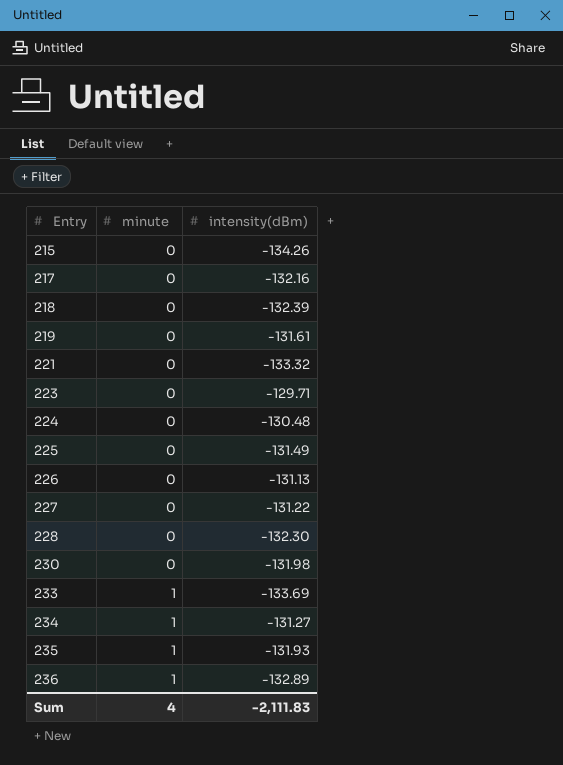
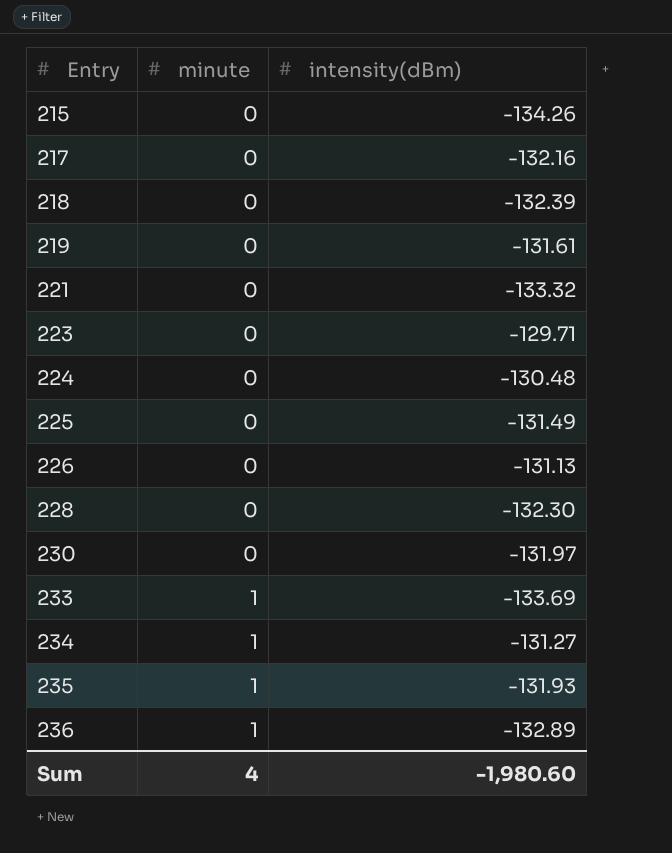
row 227: 0 | -131.22 -> none
230 | intensity(dBm): -131.98 -> -131.97
Sum | intensity(dBm): -2,111.83 -> -1,980.60

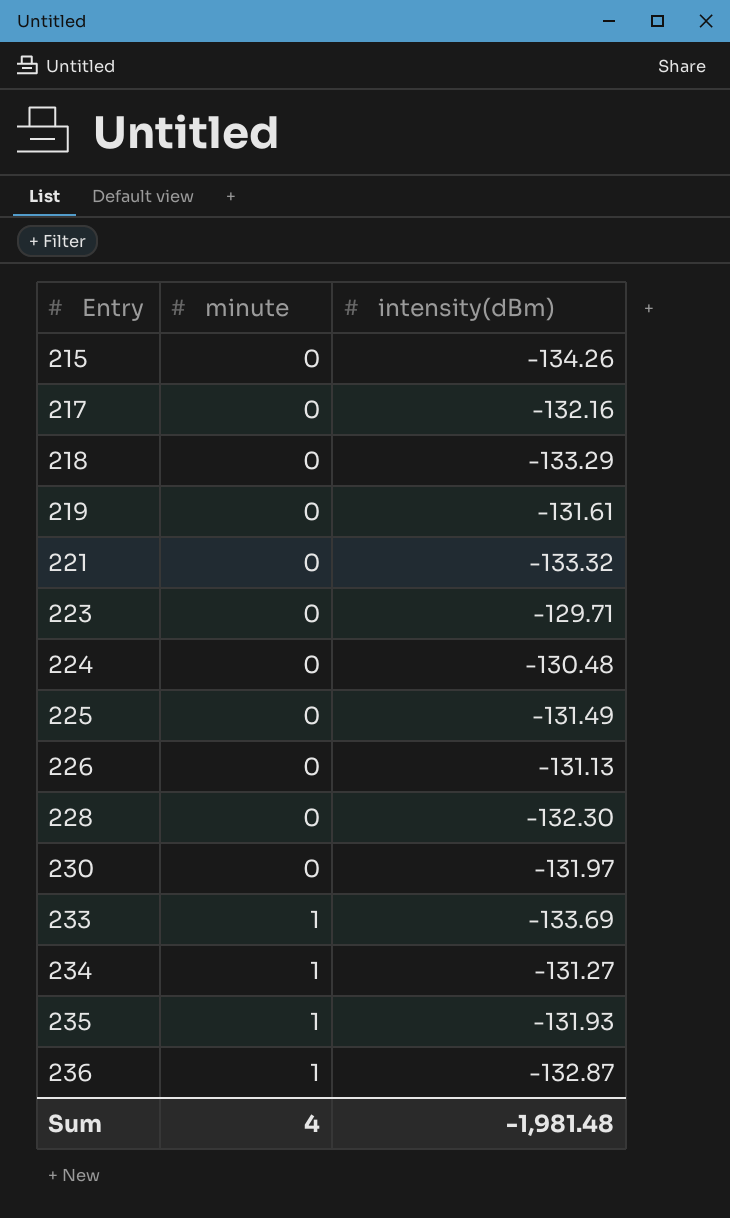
218 | intensity(dBm): -132.39 -> -133.29
236 | intensity(dBm): -132.89 -> -132.87
Sum | intensity(dBm): -1,980.60 -> -1,981.48

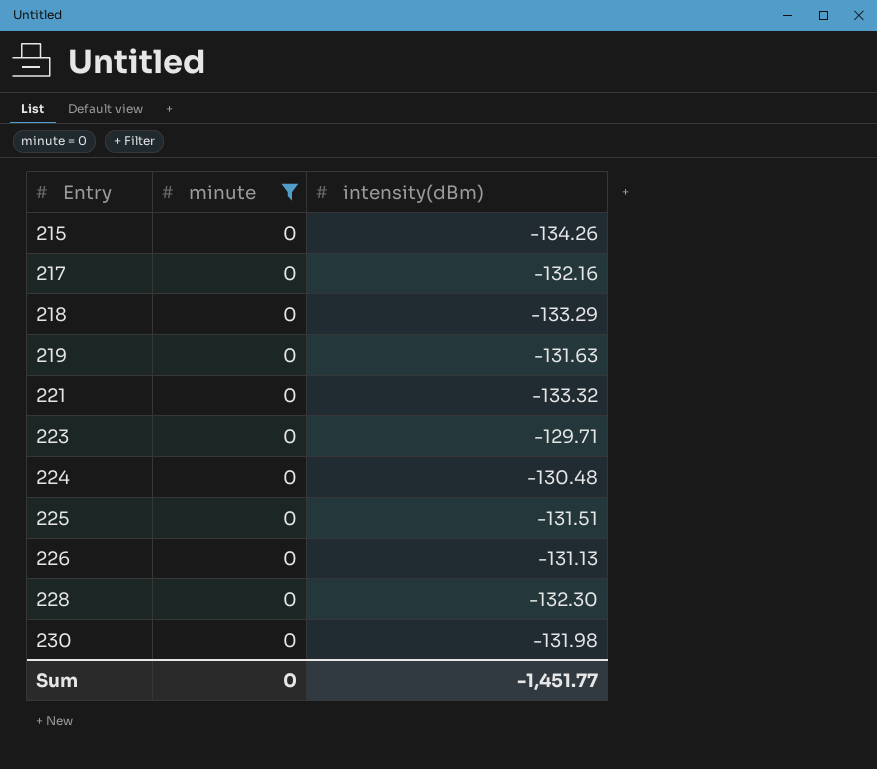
filter: none -> minute = 0
219 | intensity(dBm): -131.61 -> -131.63
225 | intensity(dBm): -131.49 -> -131.51
230 | intensity(dBm): -131.97 -> -131.98
Sum | minute: 4 -> 0
Sum | intensity(dBm): -1,981.48 -> -1,451.77

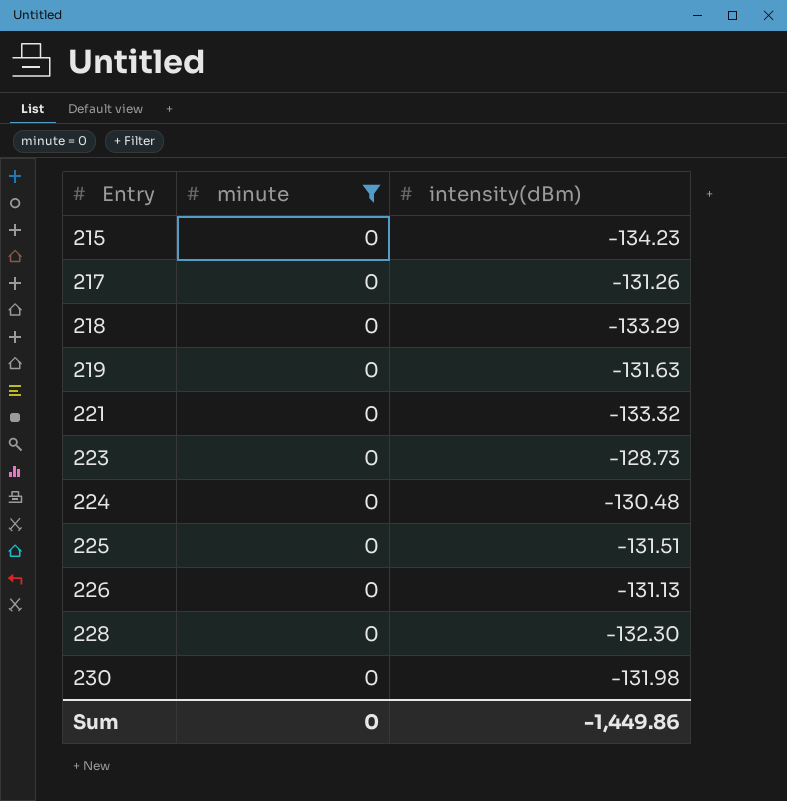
215 | intensity(dBm): -134.26 -> -134.23
217 | intensity(dBm): -132.16 -> -131.26
223 | intensity(dBm): -129.71 -> -128.73
Sum | intensity(dBm): -1,451.77 -> -1,449.86

